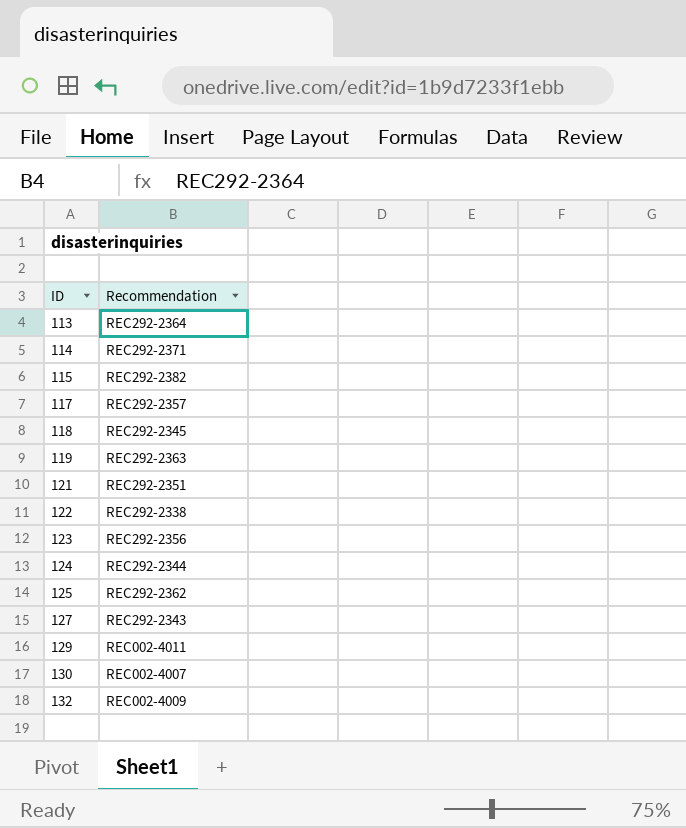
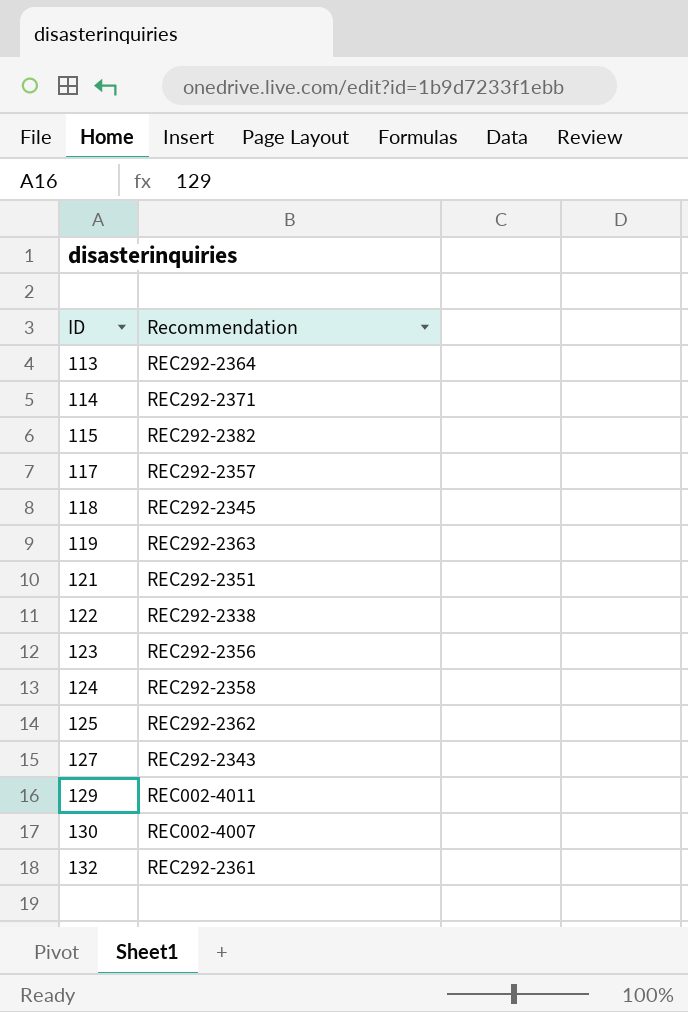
124 | Recommendation: REC292-2344 -> REC292-2358
132 | Recommendation: REC002-4009 -> REC292-2361

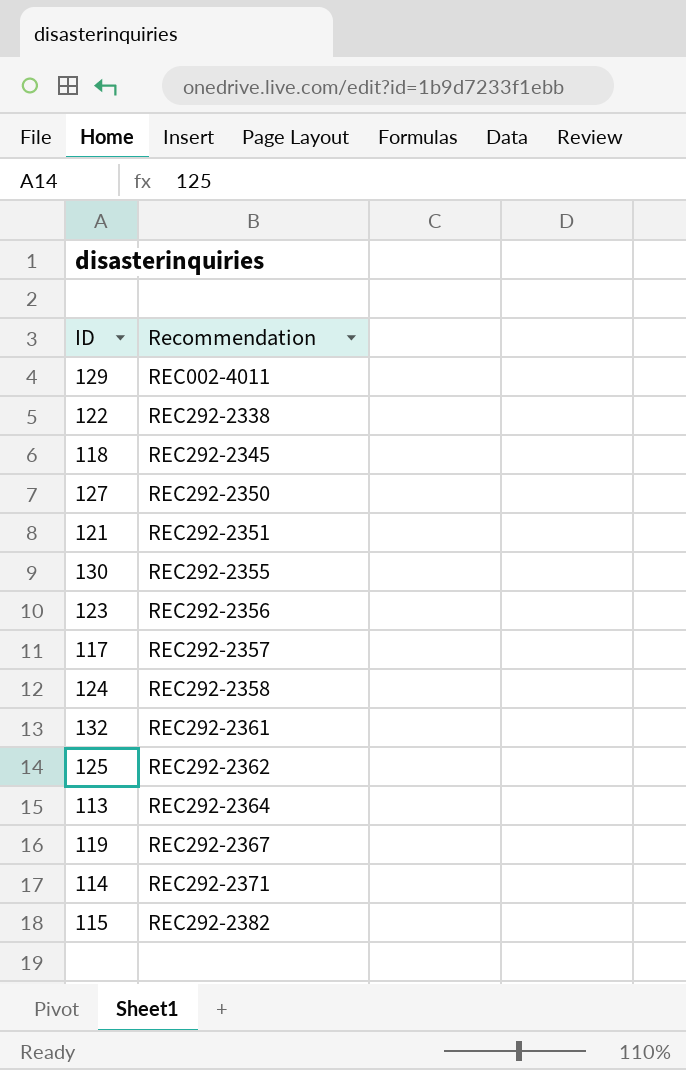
row order: ID ascending -> Recommendation ascending
127 | Recommendation: REC292-2343 -> REC292-2350
130 | Recommendation: REC002-4007 -> REC292-2355
119 | Recommendation: REC292-2363 -> REC292-2367

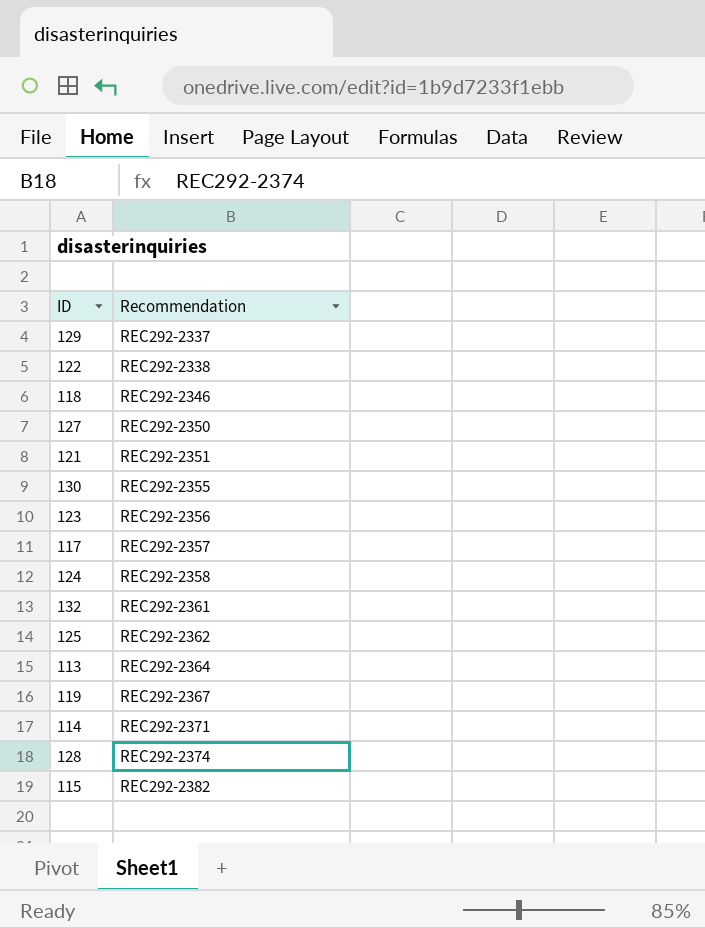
129 | Recommendation: REC002-4011 -> REC292-2337
118 | Recommendation: REC292-2345 -> REC292-2346
row 128: none -> REC292-2374

